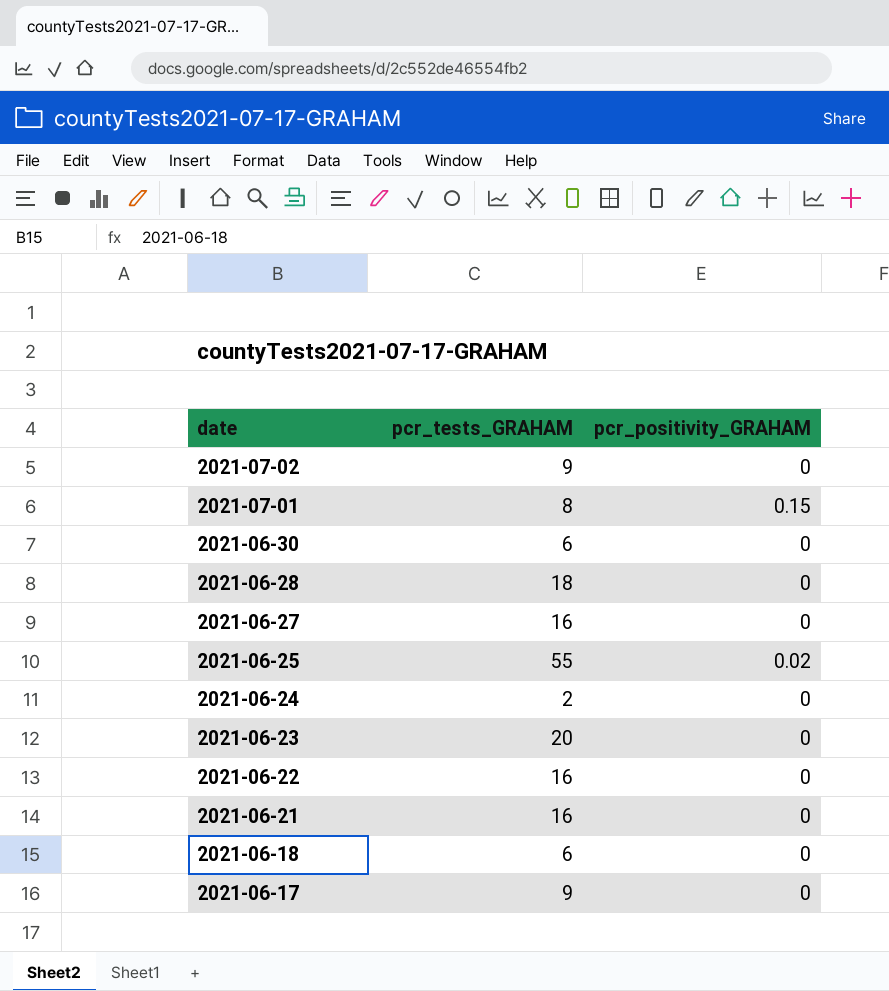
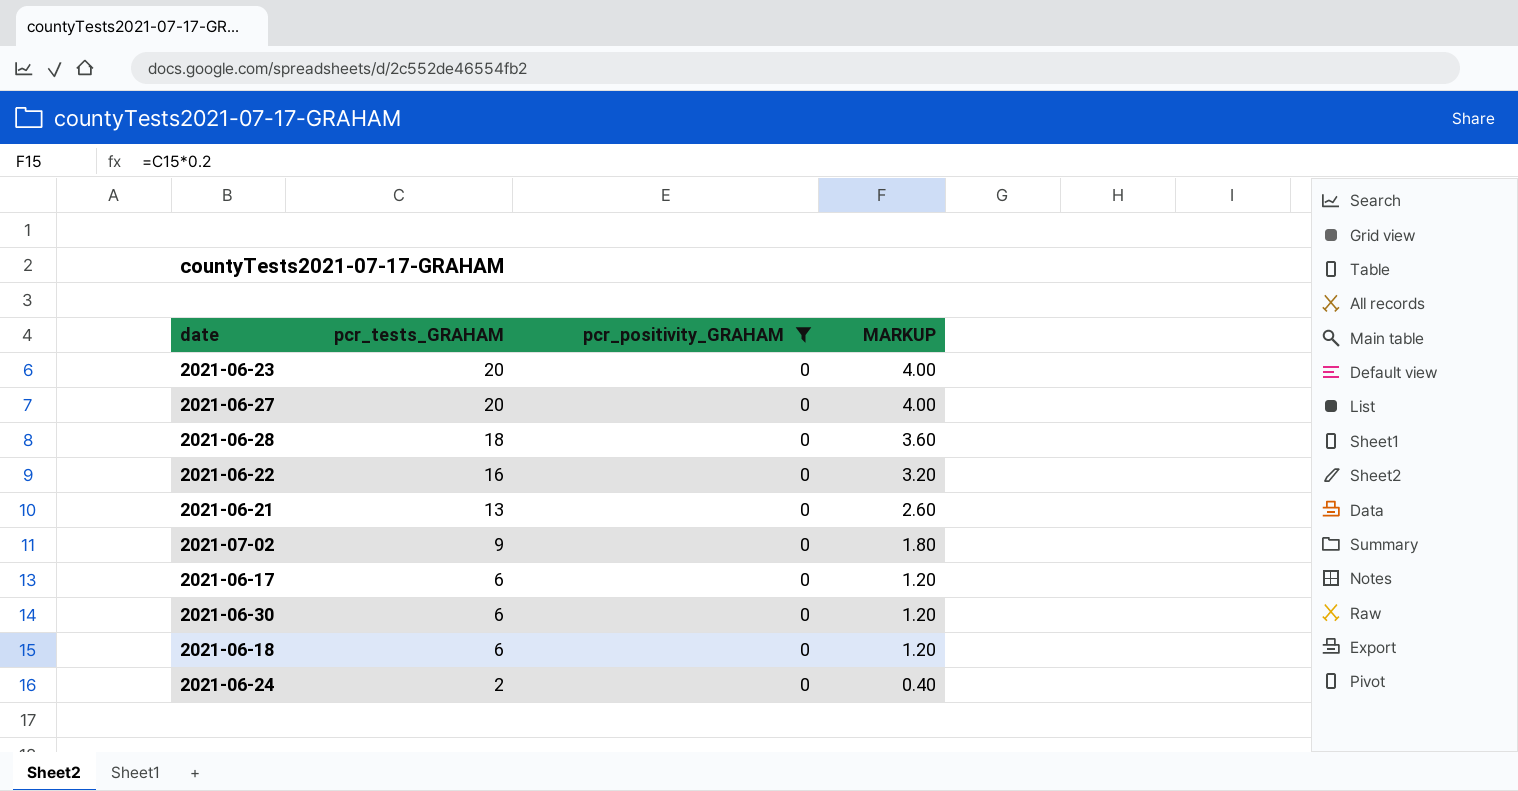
filter: none -> pcr_positivity_GRAHAM = 0
row order: date descending -> pcr_tests_GRAHAM descending
column MARKUP | formula: none -> [pcr_tests_GRAHAM] * 0.2
2021-06-27 | pcr_tests_GRAHAM: 16 -> 20
2021-06-21 | pcr_tests_GRAHAM: 16 -> 13
2021-06-17 | pcr_tests_GRAHAM: 9 -> 6

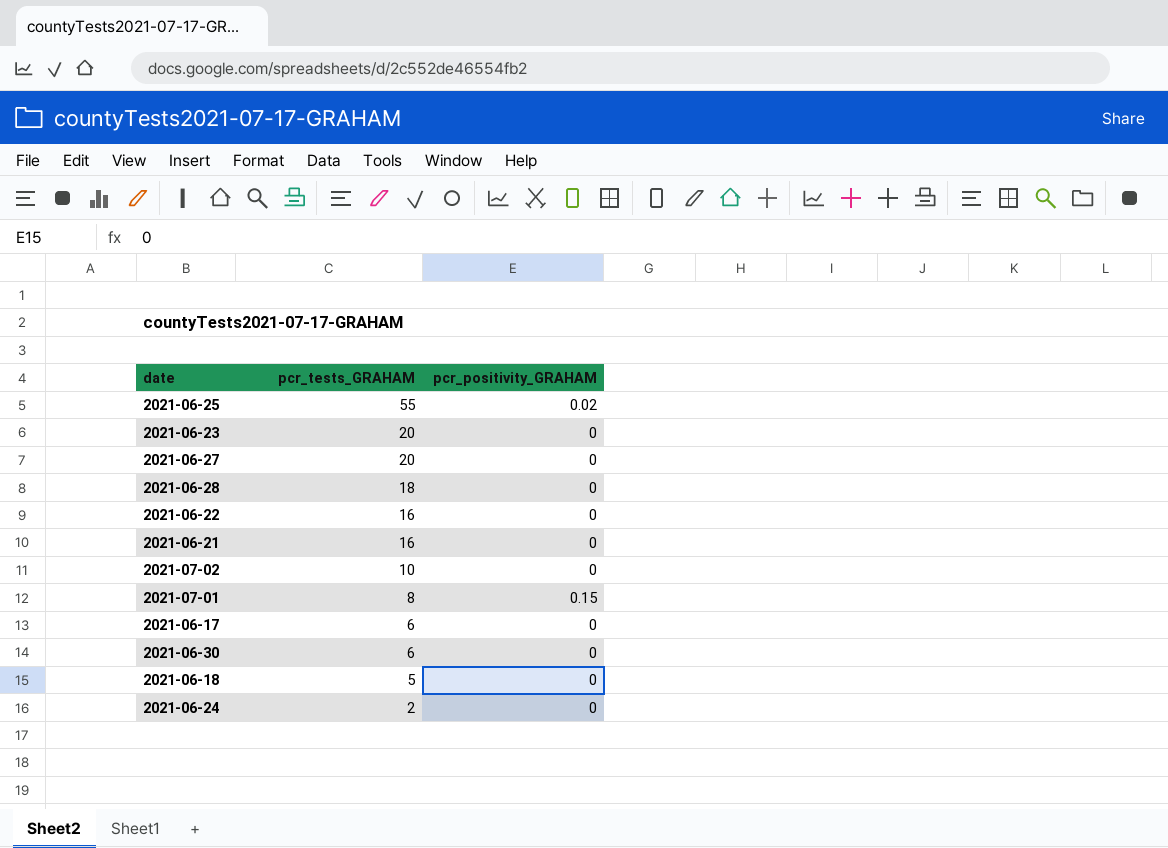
filter: pcr_positivity_GRAHAM = 0 -> none
column MARKUP | formula: [pcr_tests_GRAHAM] * 0.2 -> none
2021-06-21 | pcr_tests_GRAHAM: 13 -> 16
2021-07-02 | pcr_tests_GRAHAM: 9 -> 10
2021-06-18 | pcr_tests_GRAHAM: 6 -> 5

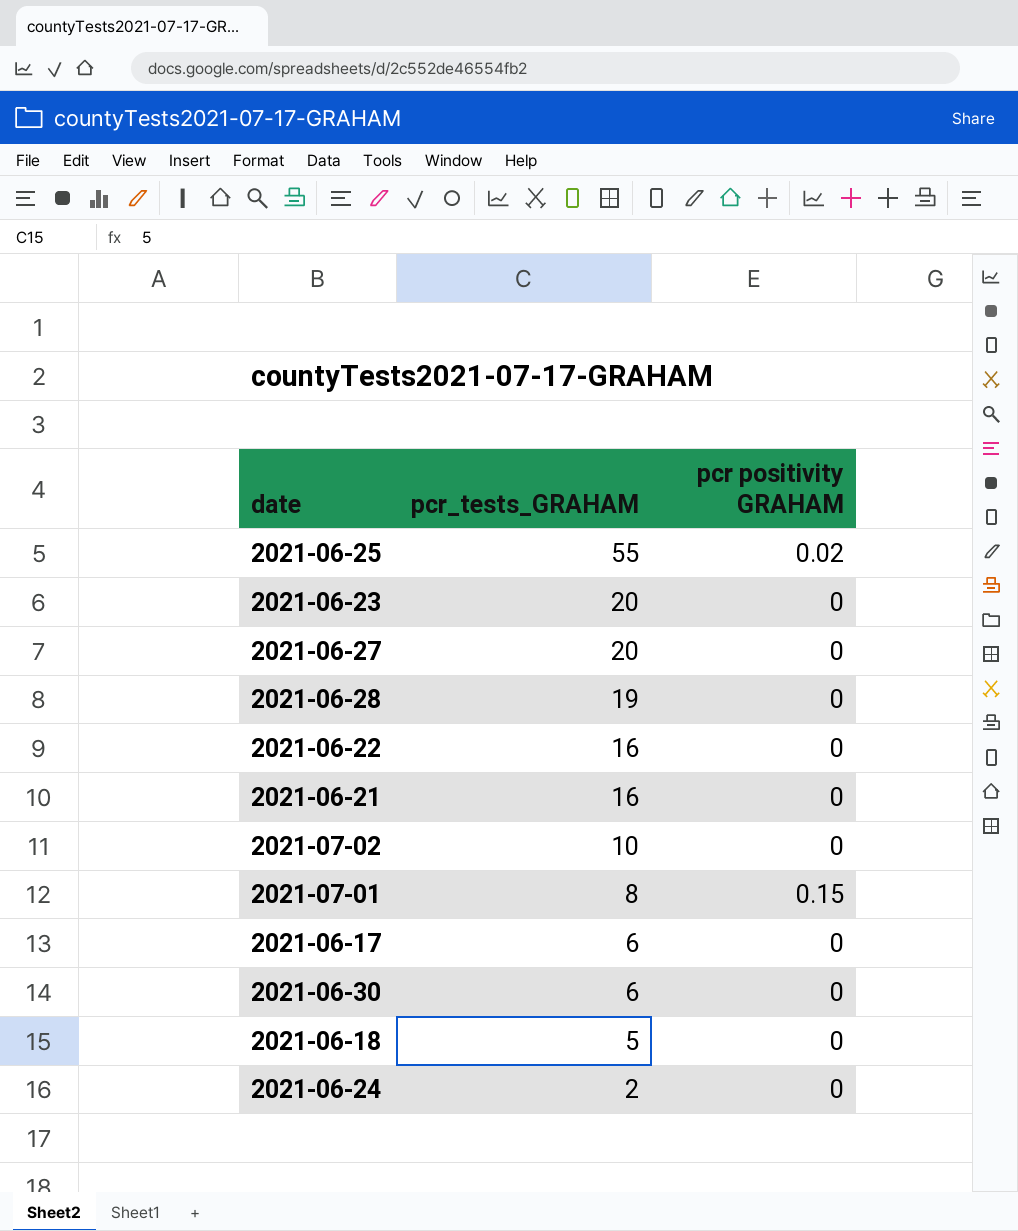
column name: pcr_positivity_GRAHAM -> pcr positivity GRAHAM
2021-06-28 | pcr_tests_GRAHAM: 18 -> 19

